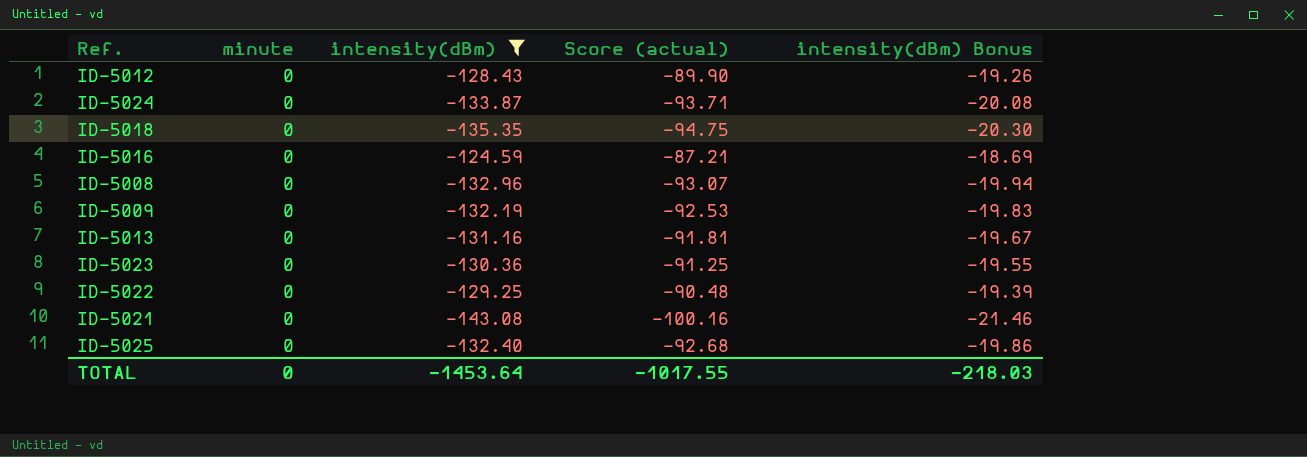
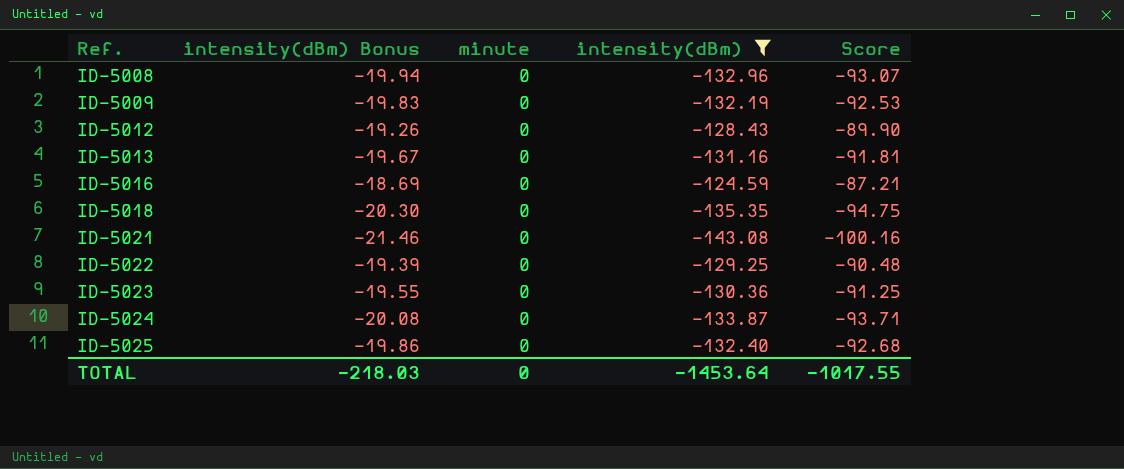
row order: none -> Ref. ascending
column intensity(dBm) Bonus | position: 5 -> 2
column name: Score (actual) -> Score

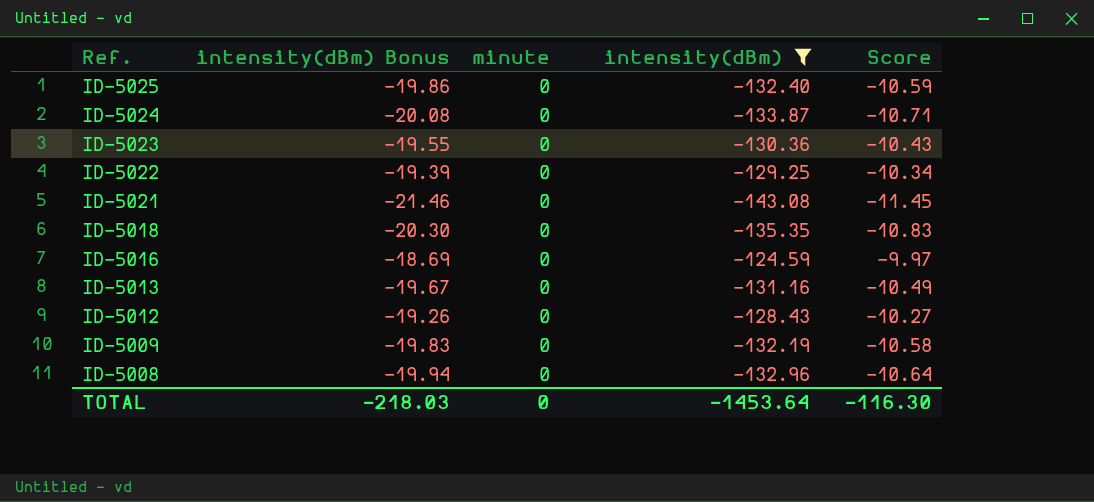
row order: Ref. ascending -> Ref. descending
column Score | formula: [intensity(dBm)] * 0.7 -> [intensity(dBm)] * 0.08
TOTAL | Score: -1017.55 -> -116.30

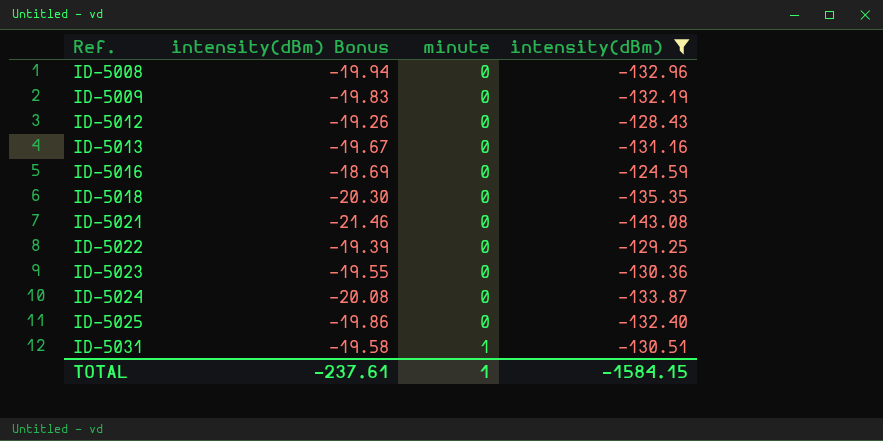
row order: Ref. descending -> Ref. ascending
column Score | formula: [intensity(dBm)] * 0.08 -> none
row ID-5031: none -> -19.58 | 1 | -130.51
TOTAL | intensity(dBm) Bonus: -218.03 -> -237.61
TOTAL | minute: 0 -> 1
TOTAL | intensity(dBm): -1453.64 -> -1584.15

